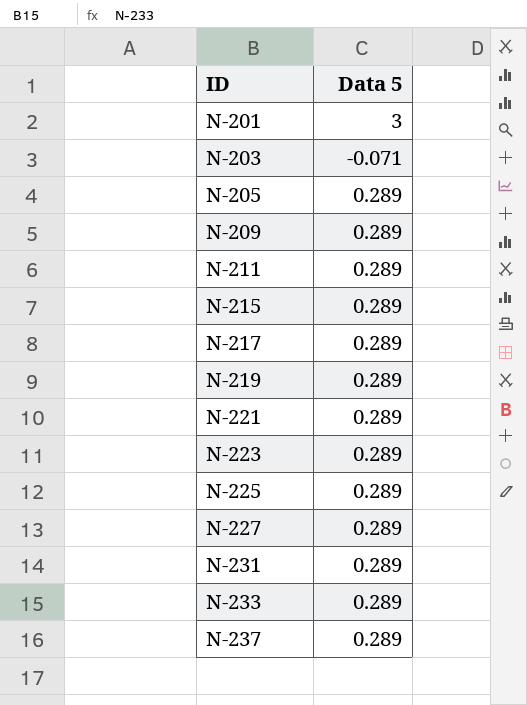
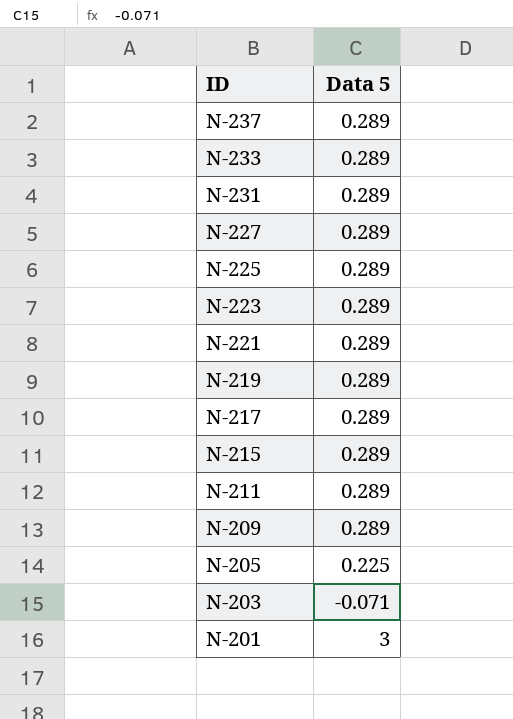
row order: ID ascending -> ID descending
N-205 | Data 5: 0.289 -> 0.225

